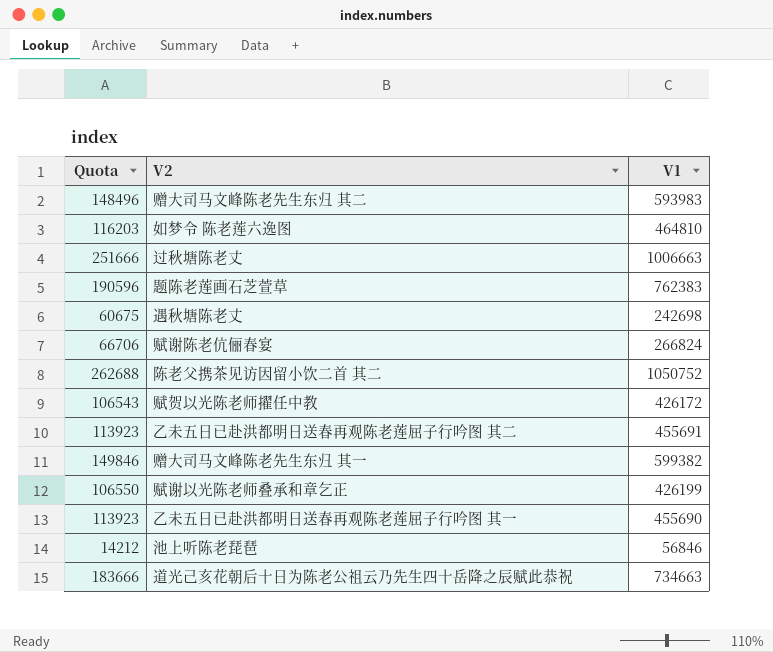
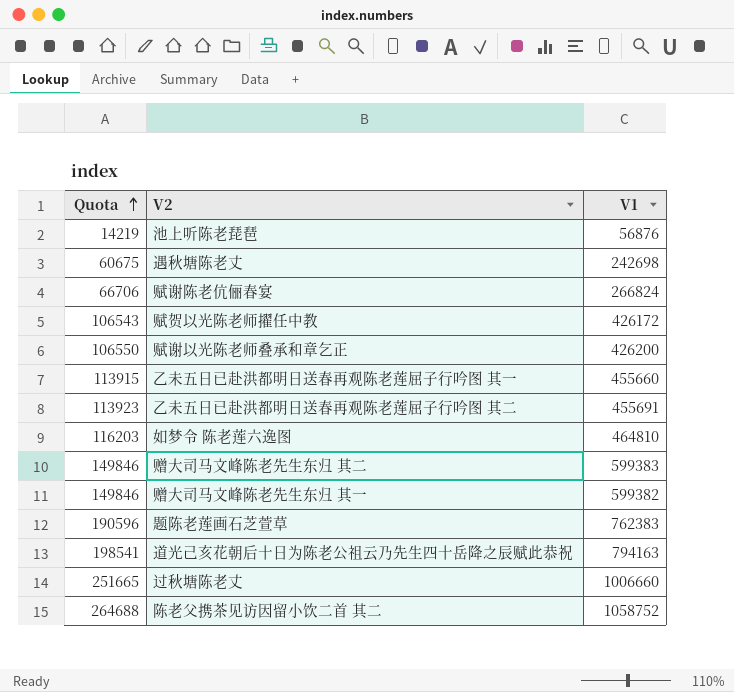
row order: none -> Quota ascending
池上听陈老琵琶 | Quota: 14212 -> 14219
池上听陈老琵琶 | V1: 56846 -> 56876
赋谢以光陈老师叠承和章乞正 | V1: 426199 -> 426200
乙未五日已赴洪都明日送春再观陈老莲屈子行吟图 其一 | Quota: 113923 -> 113915
乙未五日已赴洪都明日送春再观陈老莲屈子行吟图 其一 | V1: 455690 -> 455660
赠大司马文峰陈老先生东归 其二 | Quota: 148496 -> 149846
赠大司马文峰陈老先生东归 其二 | V1: 593983 -> 599383
道光己亥花朝后十日为陈老公祖云乃先生四十岳降之辰赋此恭祝 | Quota: 183666 -> 198541
道光己亥花朝后十日为陈老公祖云乃先生四十岳降之辰赋此恭祝 | V1: 734663 -> 794163
过秋塘陈老丈 | Quota: 251666 -> 251665
过秋塘陈老丈 | V1: 1006663 -> 1006660
陈老父携茶见访因留小饮二首 其二 | Quota: 262688 -> 264688
陈老父携茶见访因留小饮二首 其二 | V1: 1050752 -> 1058752

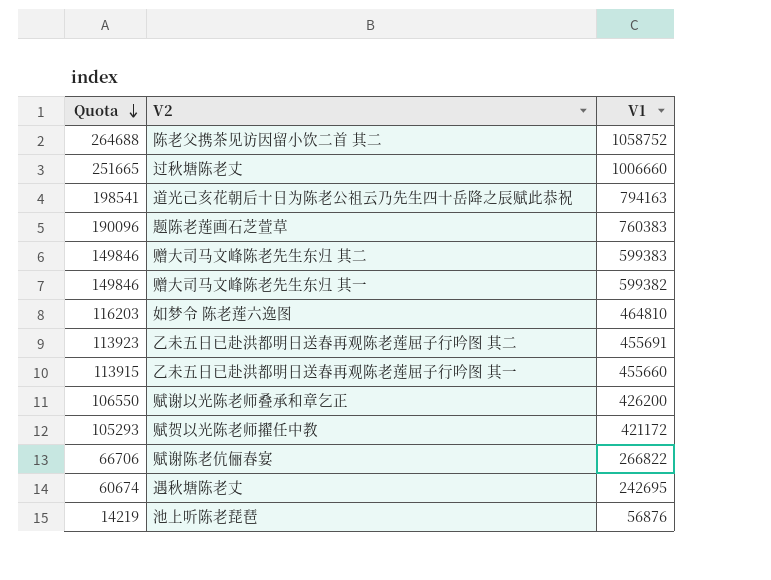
row order: Quota ascending -> Quota descending
题陈老莲画石芝萱草 | Quota: 190596 -> 190096
题陈老莲画石芝萱草 | V1: 762383 -> 760383
赋贺以光陈老师擢任中教 | Quota: 106543 -> 105293
赋贺以光陈老师擢任中教 | V1: 426172 -> 421172
赋谢陈老伉俪春宴 | V1: 266824 -> 266822
遇秋塘陈老丈 | Quota: 60675 -> 60674
遇秋塘陈老丈 | V1: 242698 -> 242695

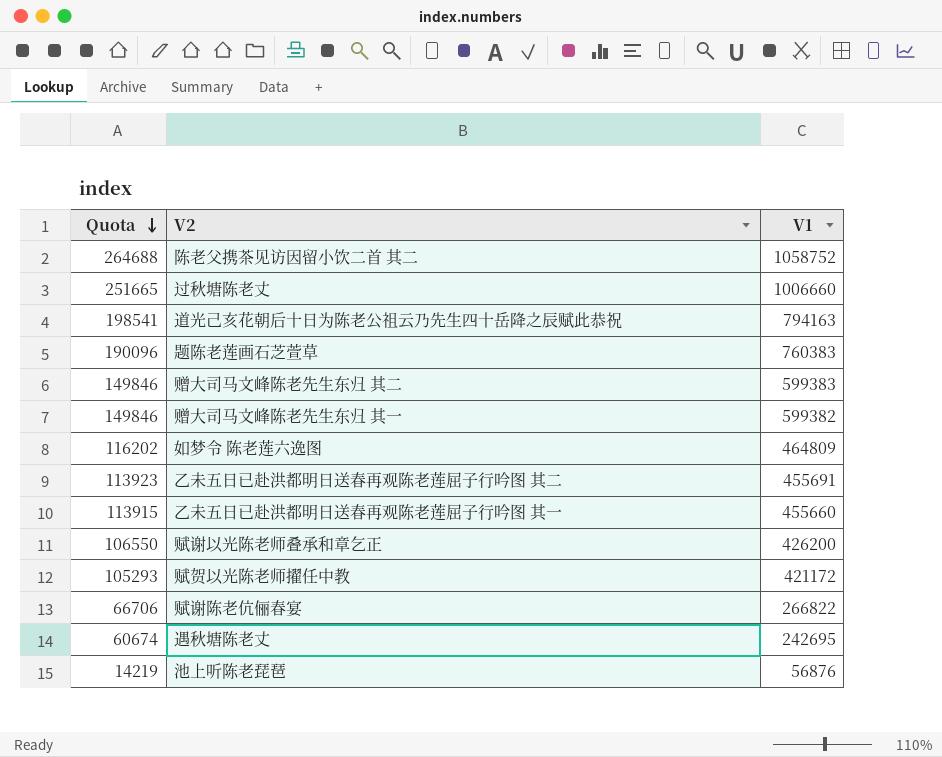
如梦令 陈老莲六逸图 | Quota: 116203 -> 116202
如梦令 陈老莲六逸图 | V1: 464810 -> 464809

